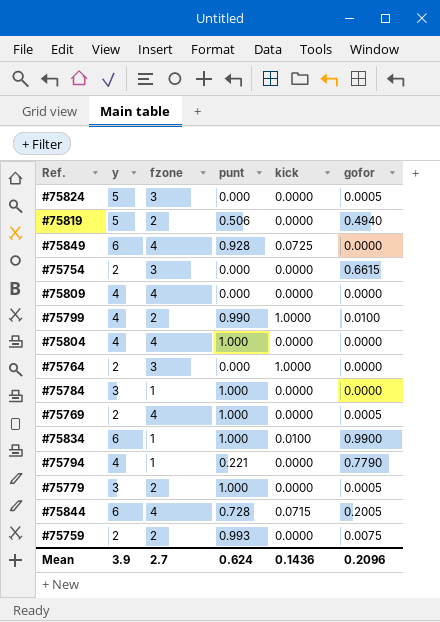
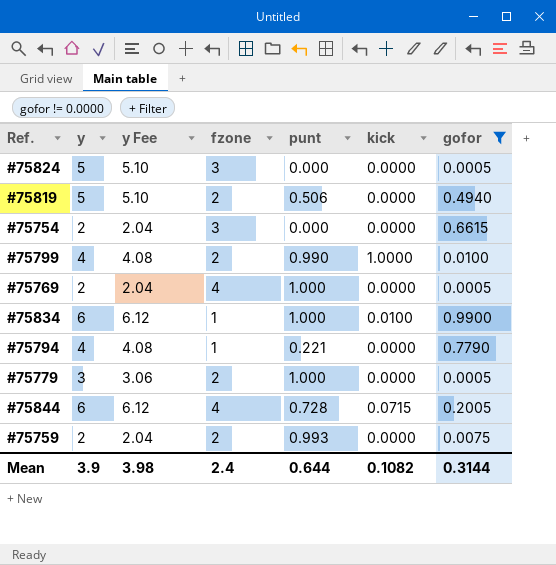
filter: none -> gofor != 0.0000
column y Fee | formula: none -> [y] * 1.02
Mean | fzone: 2.7 -> 2.4
Mean | punt: 0.624 -> 0.644
Mean | kick: 0.1436 -> 0.1082
Mean | gofor: 0.2096 -> 0.3144

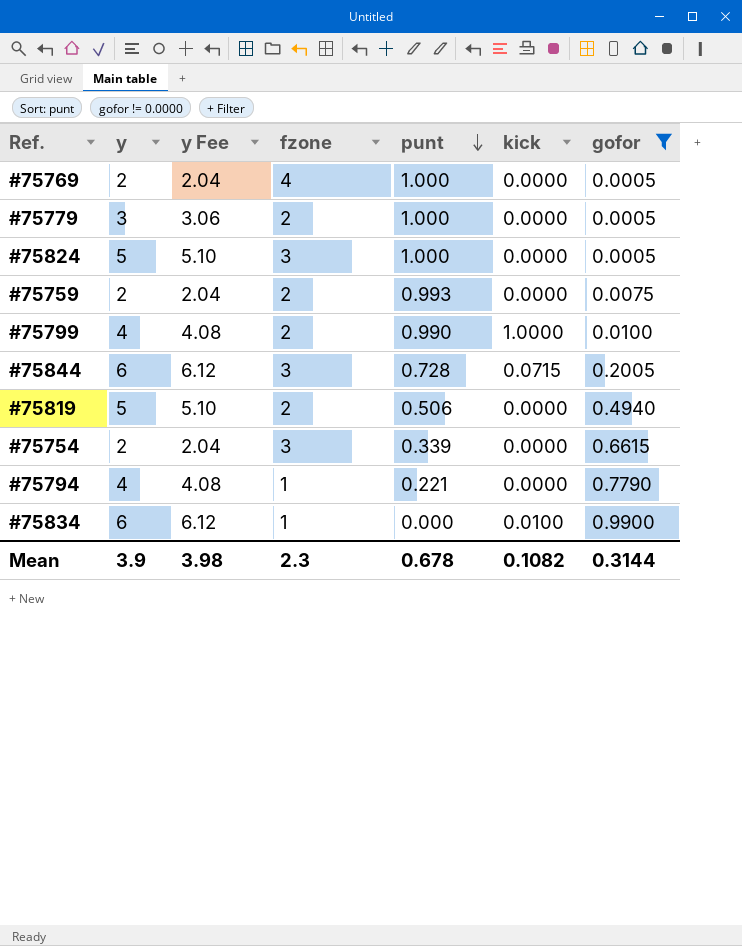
row order: none -> punt descending
#75824 | punt: 0.000 -> 1.000
#75844 | fzone: 4 -> 3
#75754 | punt: 0.000 -> 0.339
#75834 | punt: 1.000 -> 0.000
Mean | fzone: 2.4 -> 2.3
Mean | punt: 0.644 -> 0.678

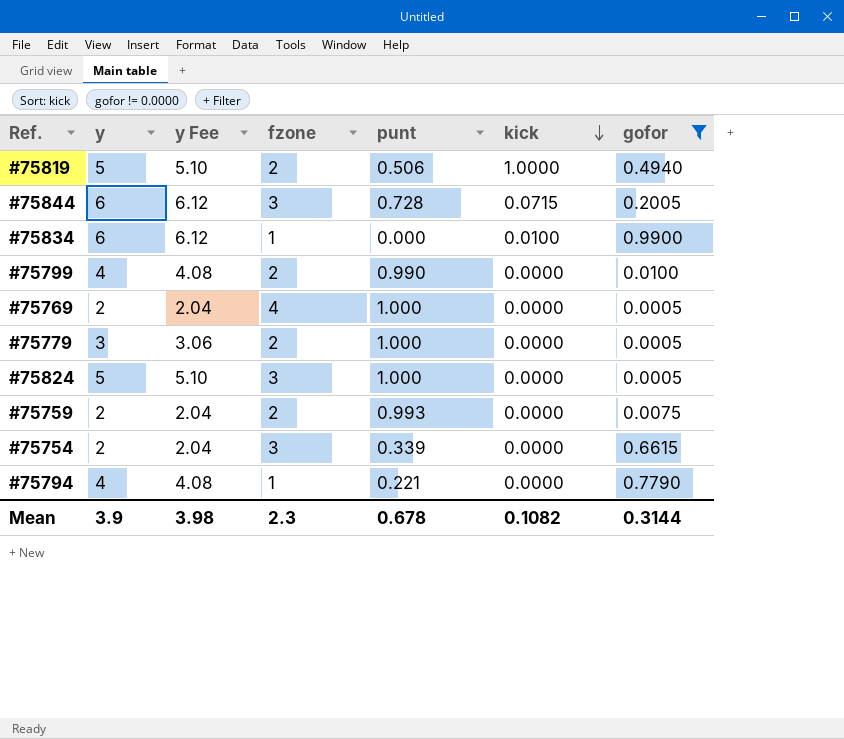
row order: punt descending -> kick descending
#75819 | kick: 0.0000 -> 1.0000
#75799 | kick: 1.0000 -> 0.0000

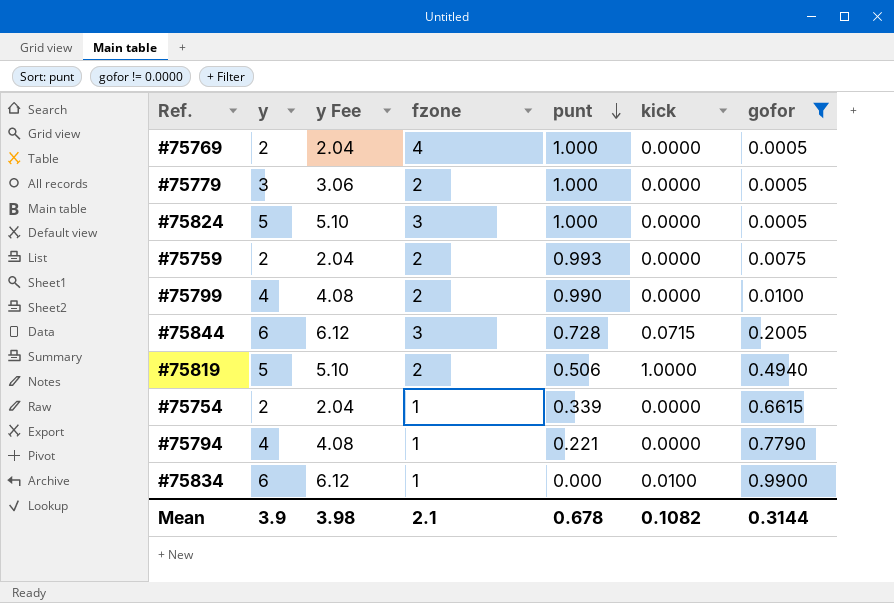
row order: kick descending -> punt descending
#75754 | fzone: 3 -> 1
Mean | fzone: 2.3 -> 2.1

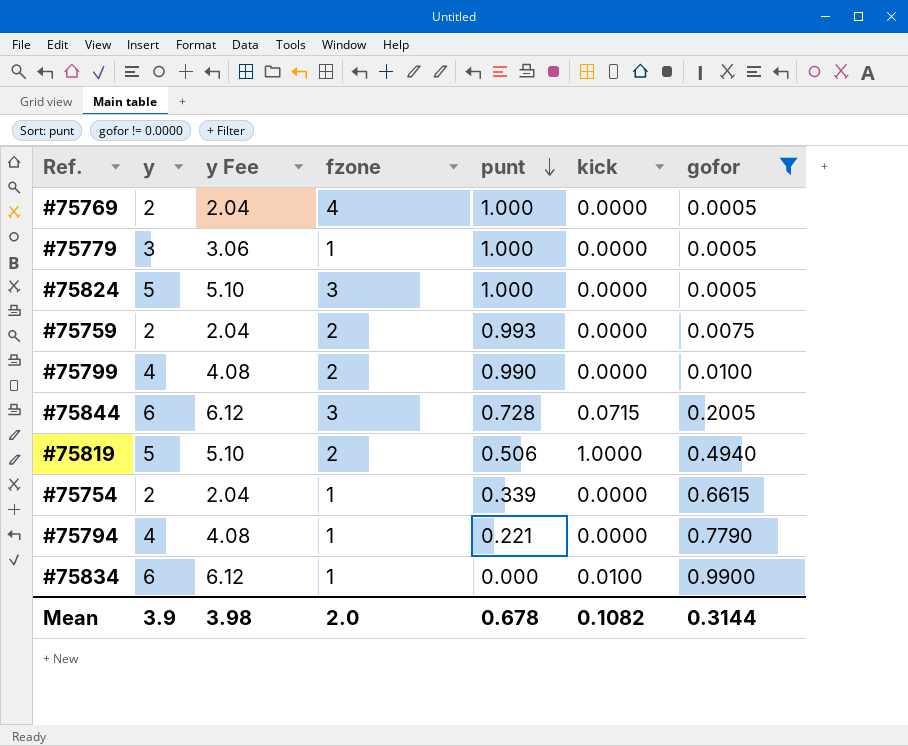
#75779 | fzone: 2 -> 1
Mean | fzone: 2.1 -> 2.0

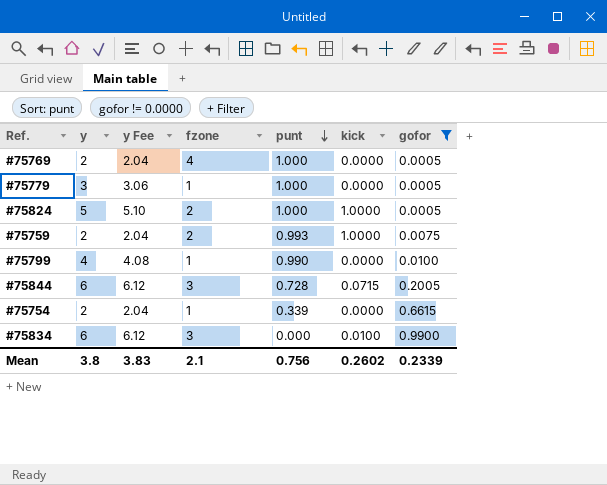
row #75819: 5 | 5.10 | 2 | 0.506 | 1.0000 | 0.4940 -> none
row #75794: 4 | 4.08 | 1 | 0.221 | 0.0000 | 0.7790 -> none
#75824 | fzone: 3 -> 2
#75824 | kick: 0.0000 -> 1.0000
#75759 | kick: 0.0000 -> 1.0000
#75799 | fzone: 2 -> 1
#75834 | fzone: 1 -> 3
Mean | y: 3.9 -> 3.8
Mean | y Fee: 3.98 -> 3.83
Mean | fzone: 2.0 -> 2.1
Mean | punt: 0.678 -> 0.756
Mean | kick: 0.1082 -> 0.2602
Mean | gofor: 0.3144 -> 0.2339

